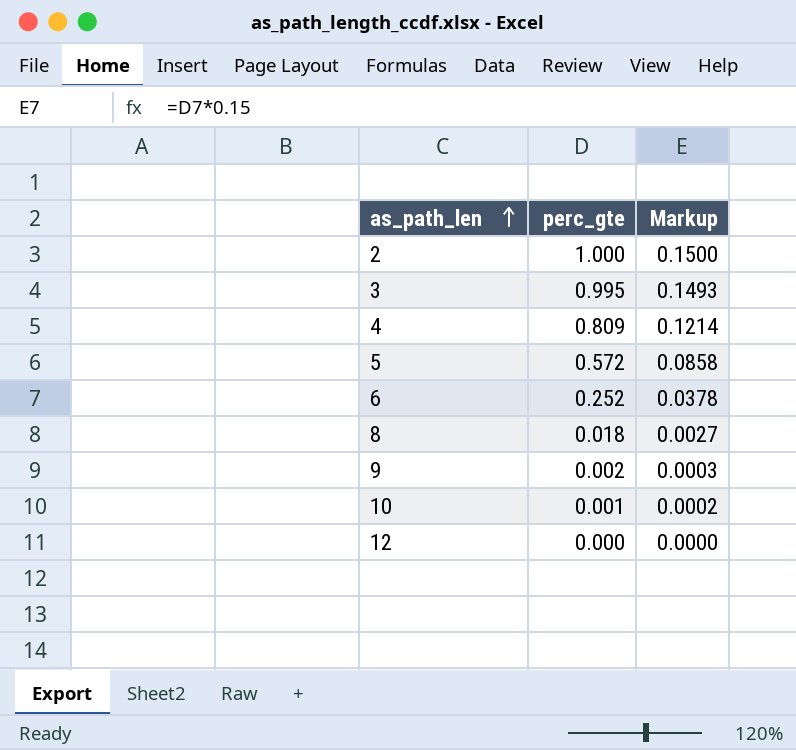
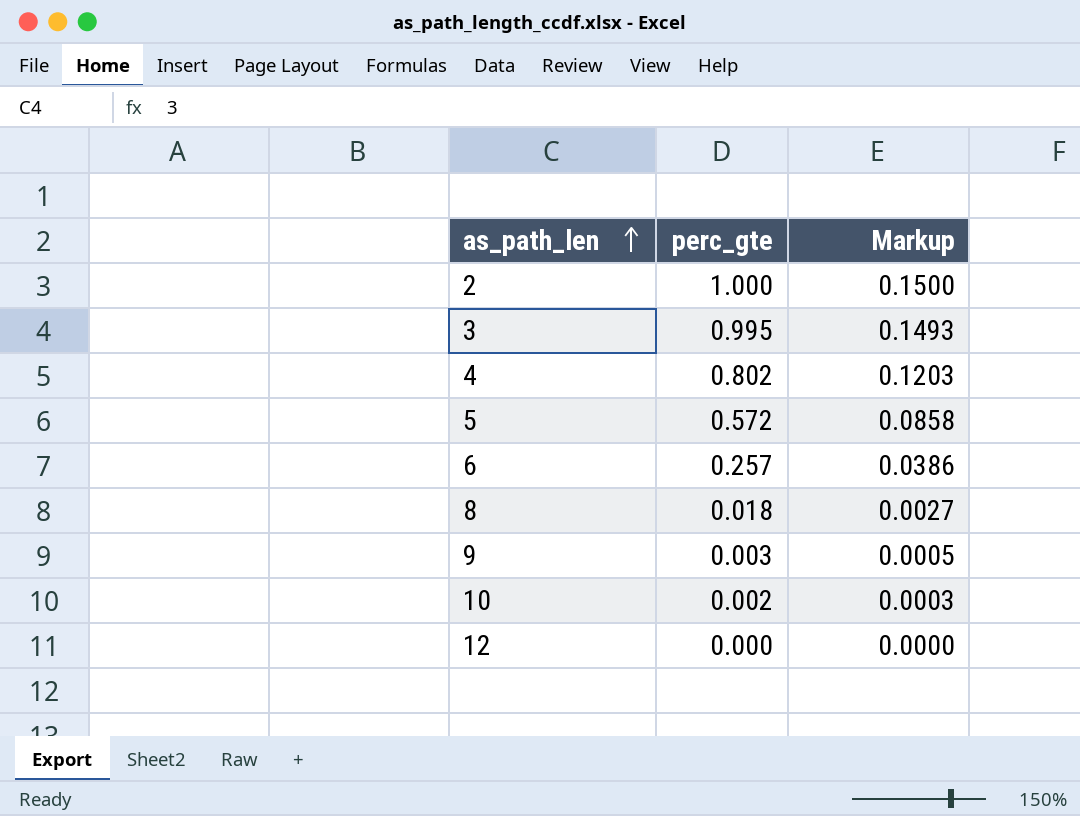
4 | perc_gte: 0.809 -> 0.802
4 | Markup: 0.1214 -> 0.1203
6 | perc_gte: 0.252 -> 0.257
6 | Markup: 0.0378 -> 0.0386
9 | perc_gte: 0.002 -> 0.003
9 | Markup: 0.0003 -> 0.0005
10 | perc_gte: 0.001 -> 0.002
10 | Markup: 0.0002 -> 0.0003

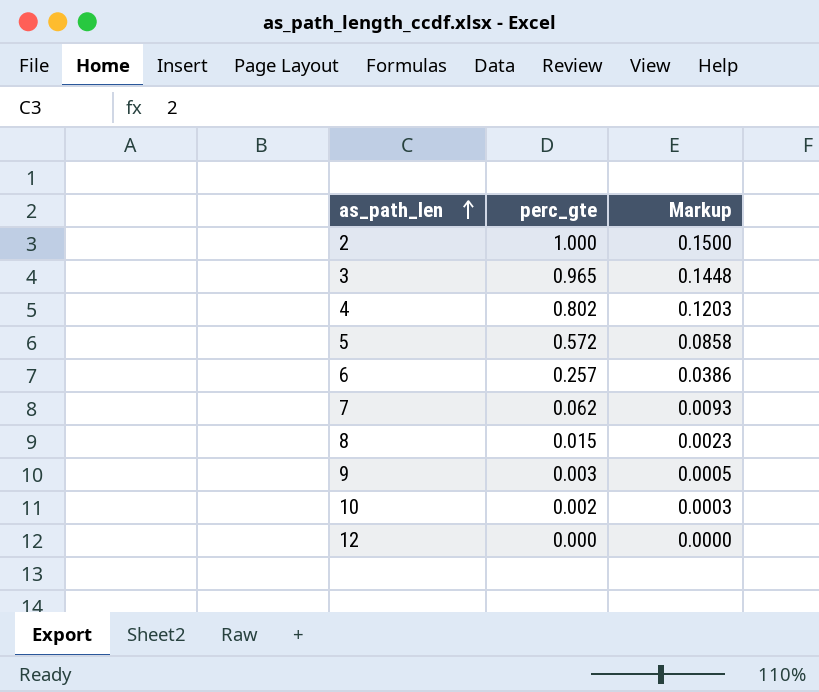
3 | perc_gte: 0.995 -> 0.965
3 | Markup: 0.1493 -> 0.1448
row 7: none -> 0.062 | 0.0093
8 | perc_gte: 0.018 -> 0.015
8 | Markup: 0.0027 -> 0.0023

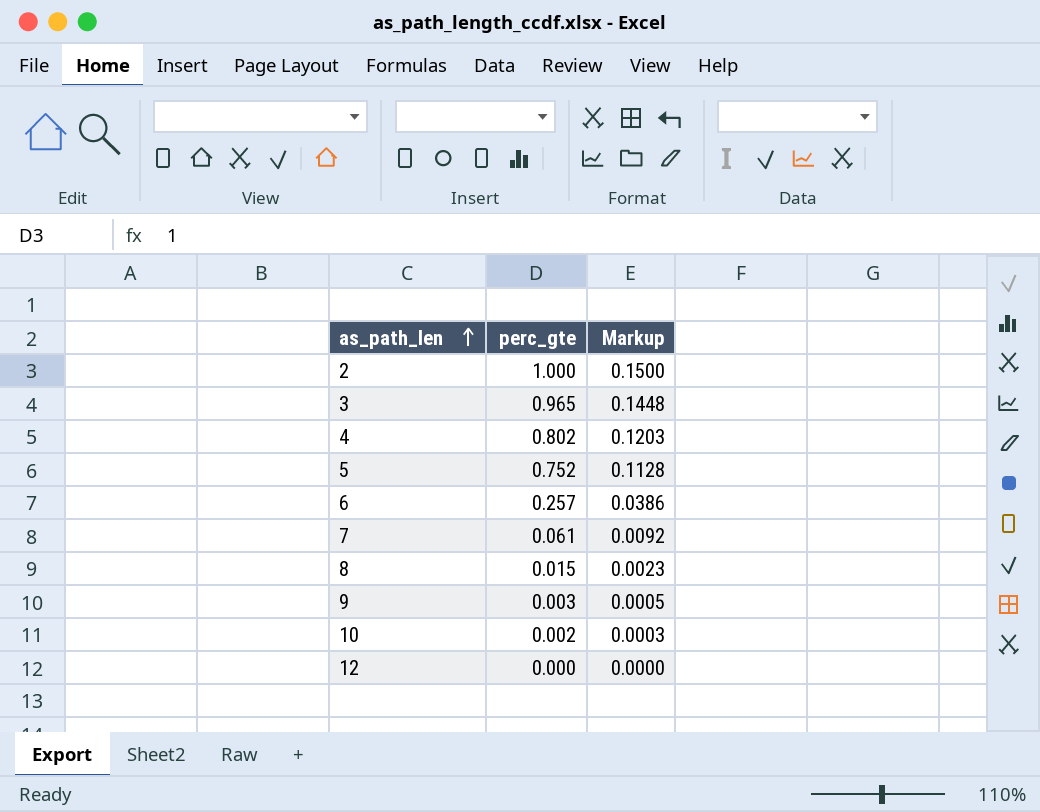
5 | perc_gte: 0.572 -> 0.752
5 | Markup: 0.0858 -> 0.1128
7 | perc_gte: 0.062 -> 0.061
7 | Markup: 0.0093 -> 0.0092

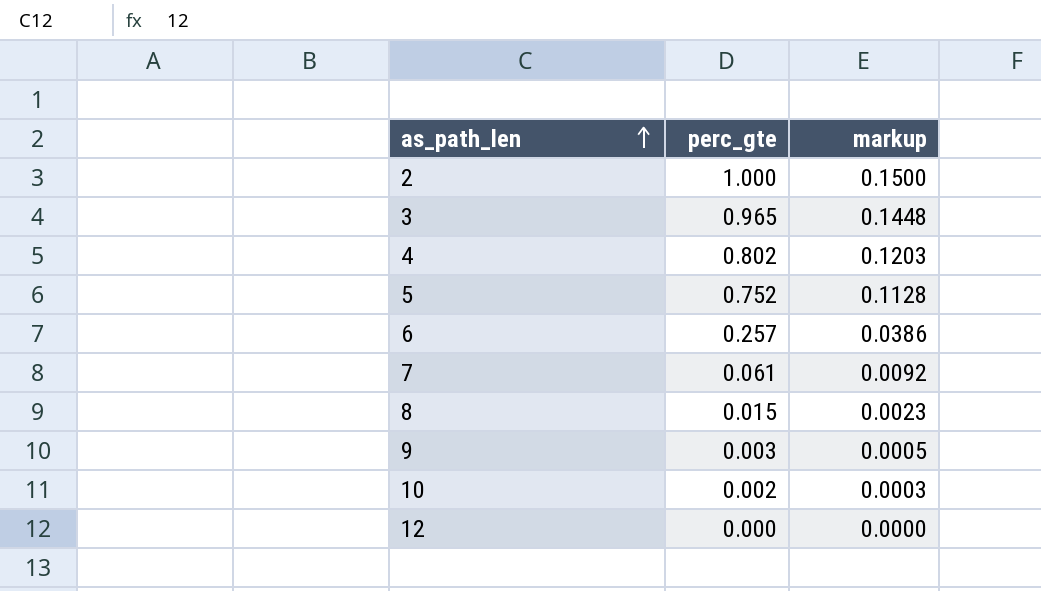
column name: Markup -> markup

